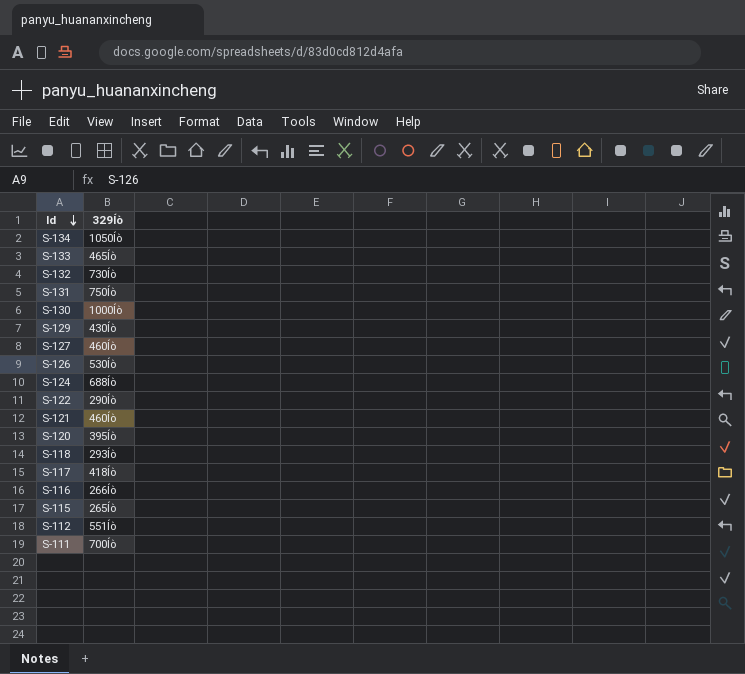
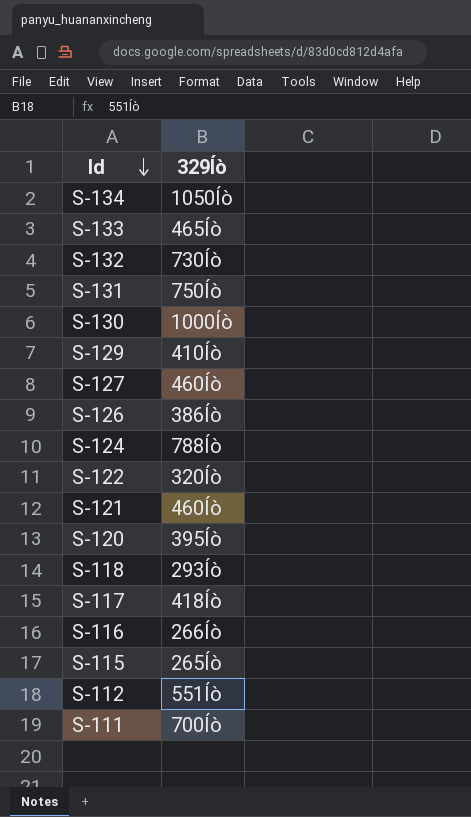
S-129 | 329Íò: 430Íò -> 410Íò
S-126 | 329Íò: 530Íò -> 386Íò
S-124 | 329Íò: 688Íò -> 788Íò
S-122 | 329Íò: 290Íò -> 320Íò

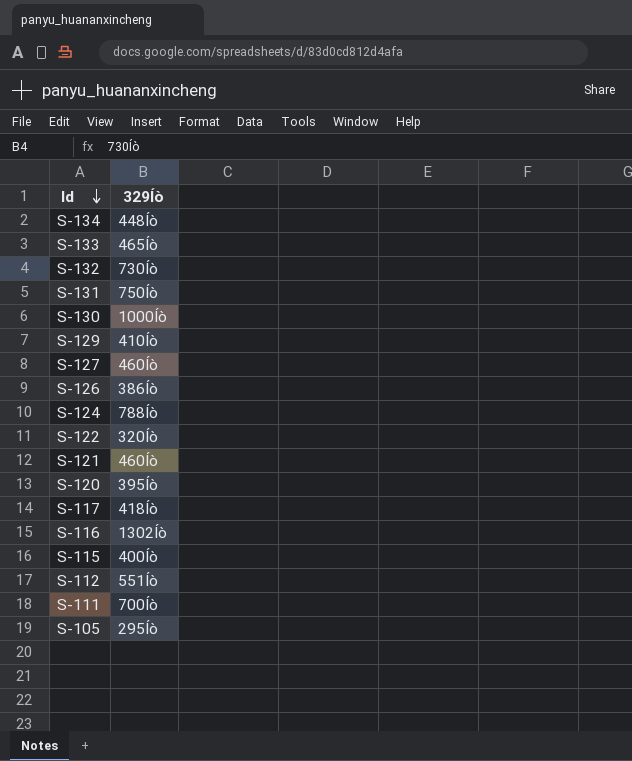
row S-118: 293Íò -> none
S-134 | 329Íò: 1050Íò -> 448Íò
S-116 | 329Íò: 266Íò -> 1302Íò
S-115 | 329Íò: 265Íò -> 400Íò
row S-105: none -> 295Íò

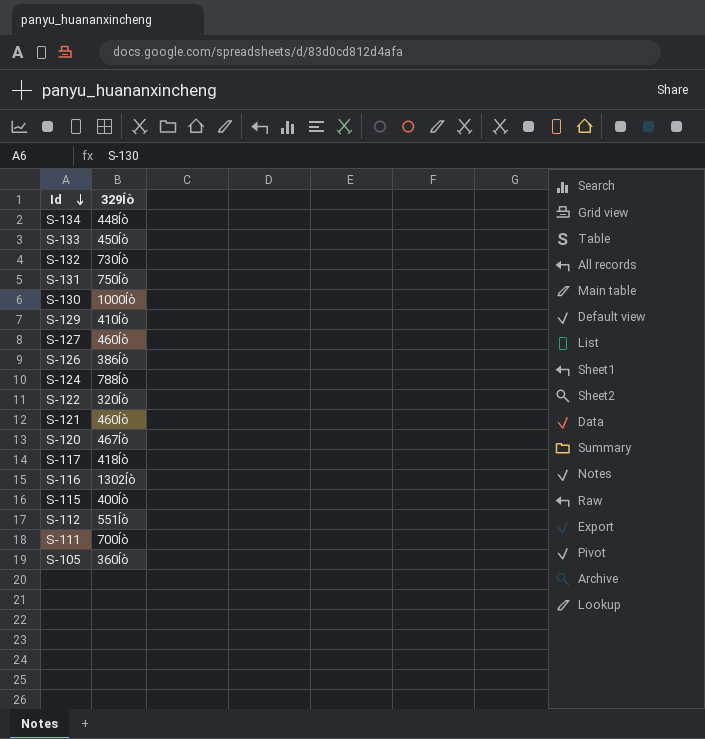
S-133 | 329Íò: 465Íò -> 450Íò
S-120 | 329Íò: 395Íò -> 467Íò
S-105 | 329Íò: 295Íò -> 360Íò

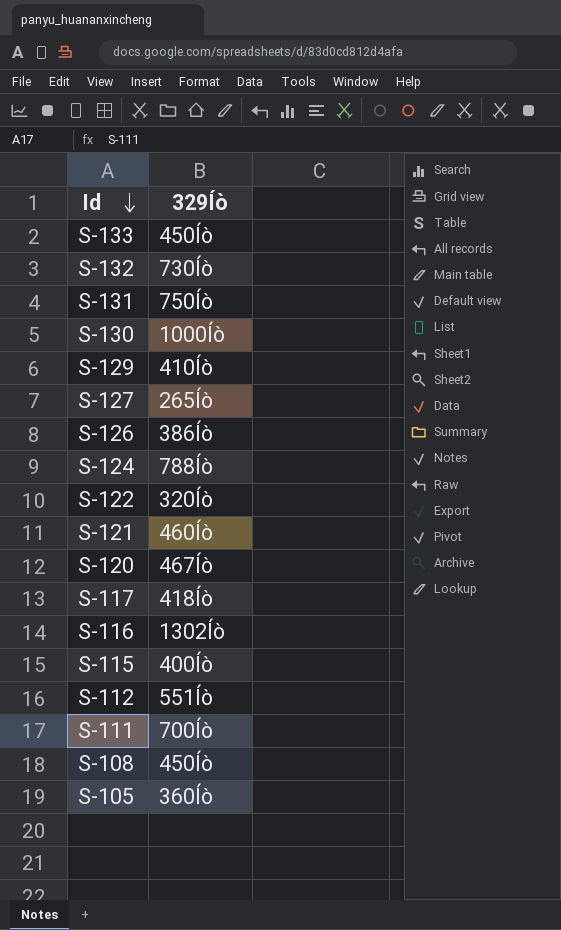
row S-134: 448Íò -> none
S-127 | 329Íò: 460Íò -> 265Íò
row S-108: none -> 450Íò

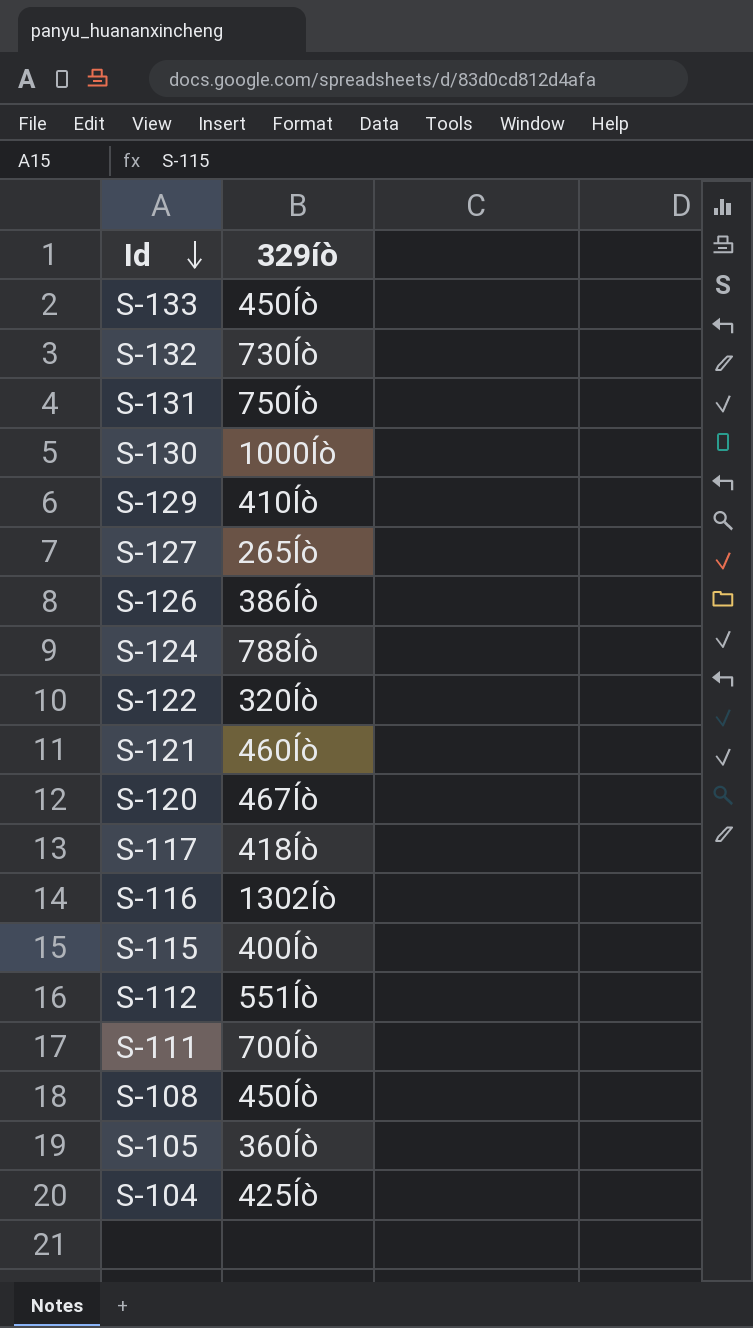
column name: 329Íò -> 329íò
row S-104: none -> 425Íò

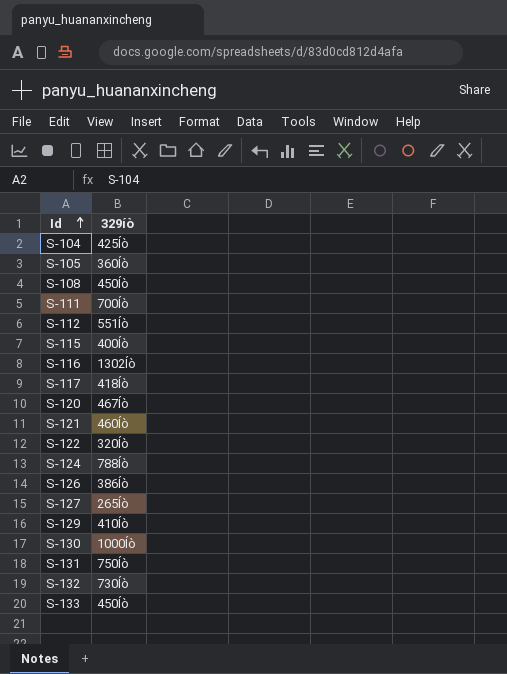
row order: Id descending -> Id ascending

